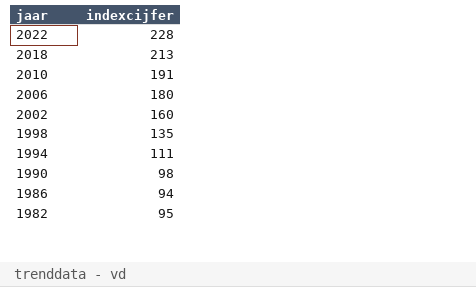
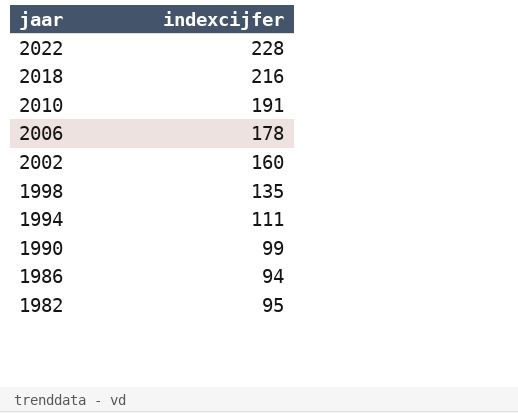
2018 | indexcijfer: 213 -> 216
2006 | indexcijfer: 180 -> 178
1990 | indexcijfer: 98 -> 99

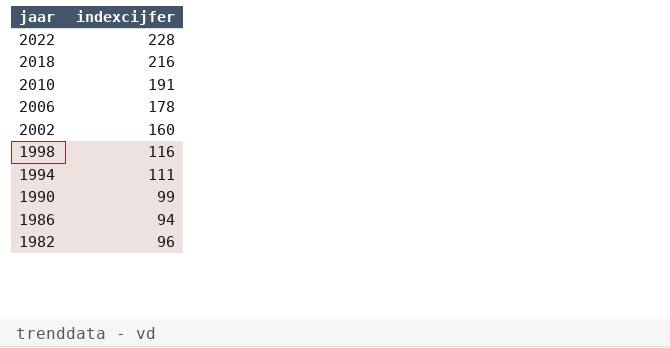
1998 | indexcijfer: 135 -> 116
1982 | indexcijfer: 95 -> 96

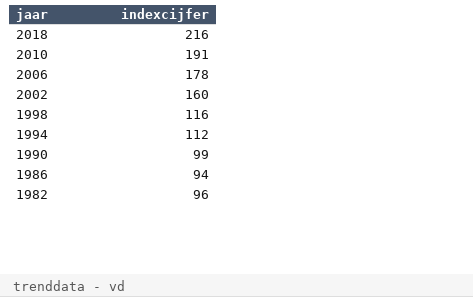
row 2022: 228 -> none
1994 | indexcijfer: 111 -> 112

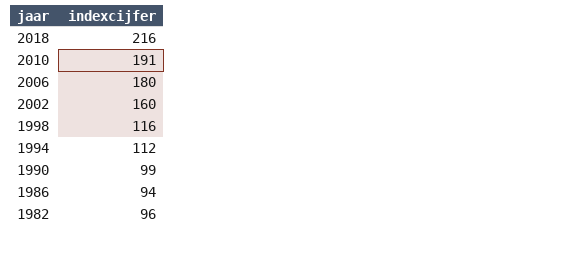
2006 | indexcijfer: 178 -> 180

